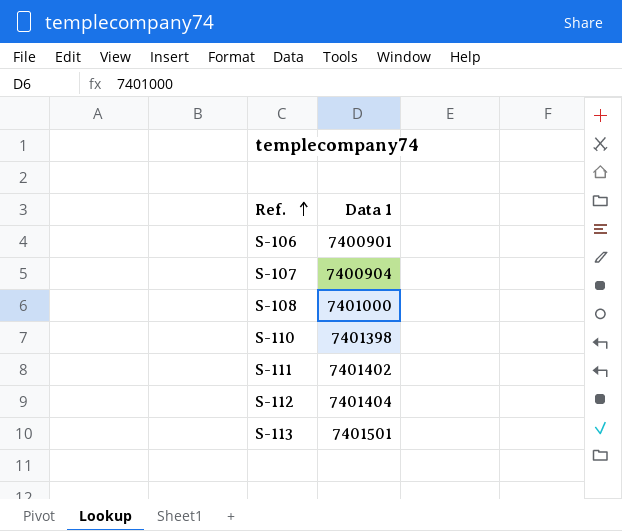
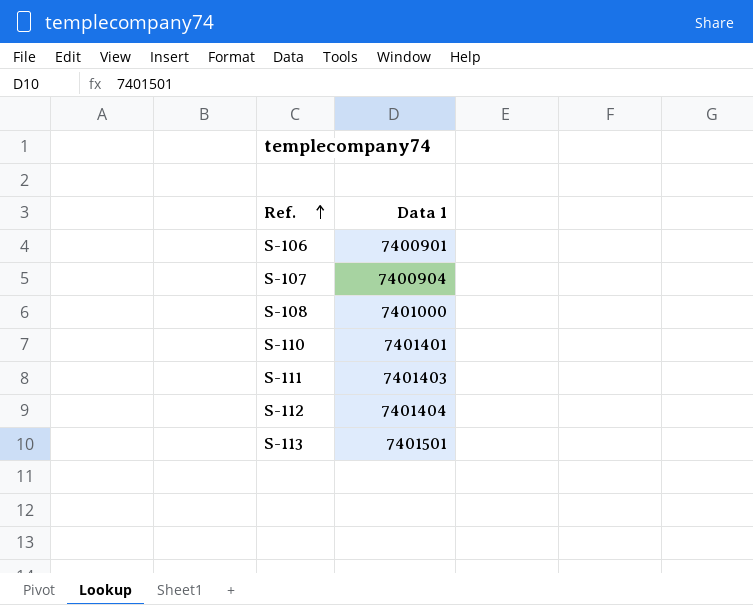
S-110 | Data 1: 7401398 -> 7401401
S-111 | Data 1: 7401402 -> 7401403

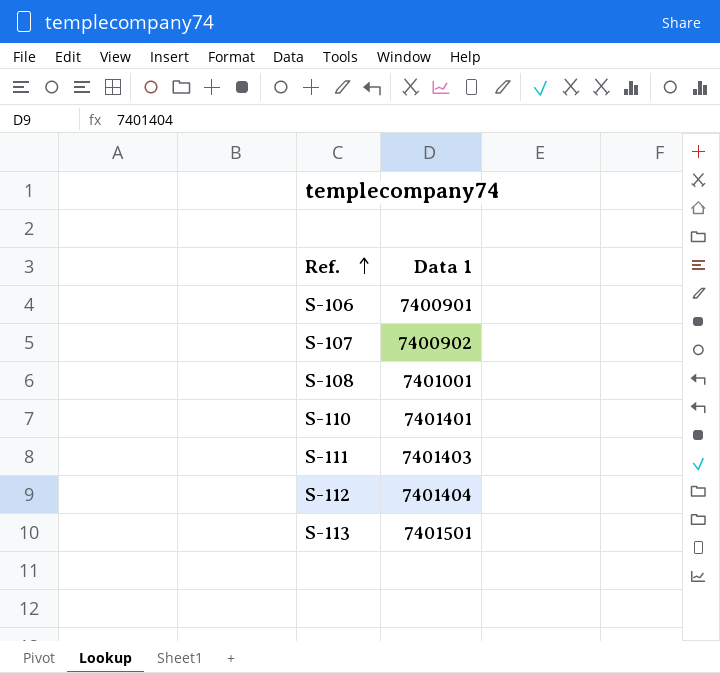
S-107 | Data 1: 7400904 -> 7400902
S-108 | Data 1: 7401000 -> 7401001

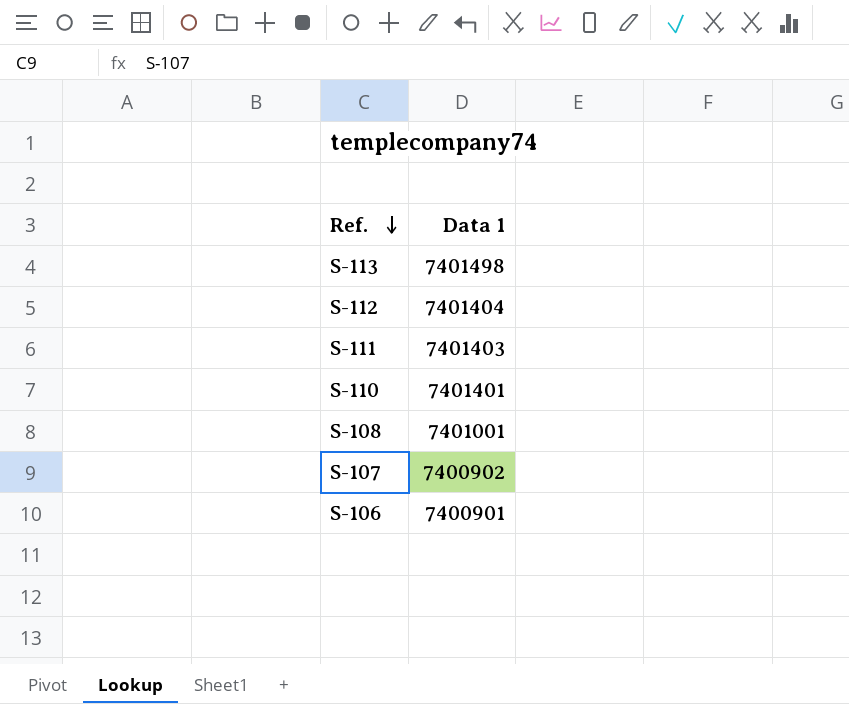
row order: Ref. ascending -> Ref. descending
S-113 | Data 1: 7401501 -> 7401498

